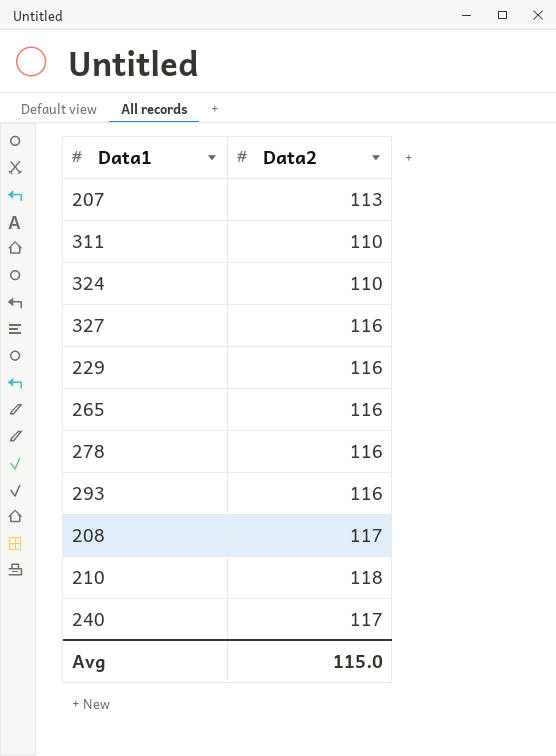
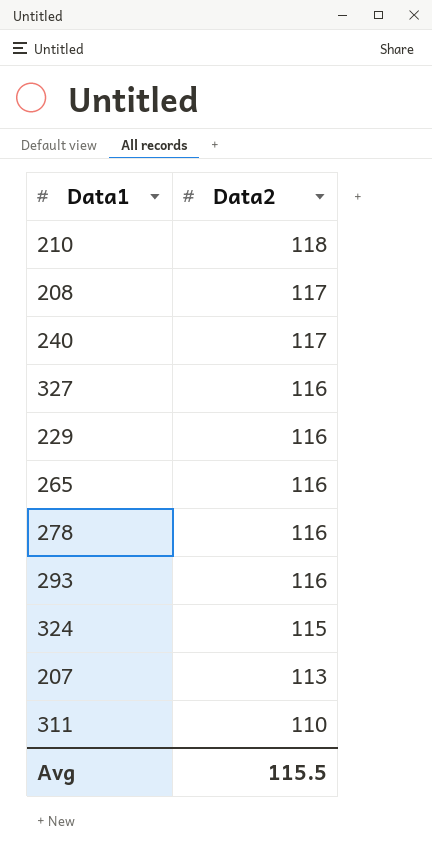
row order: none -> Data2 descending
324 | Data2: 110 -> 115
Avg | Data2: 115.0 -> 115.5

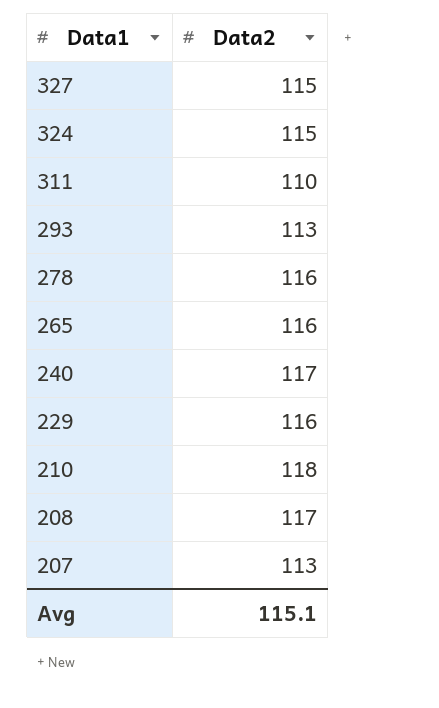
row order: Data2 descending -> Data1 descending
327 | Data2: 116 -> 115
293 | Data2: 116 -> 113
Avg | Data2: 115.5 -> 115.1

